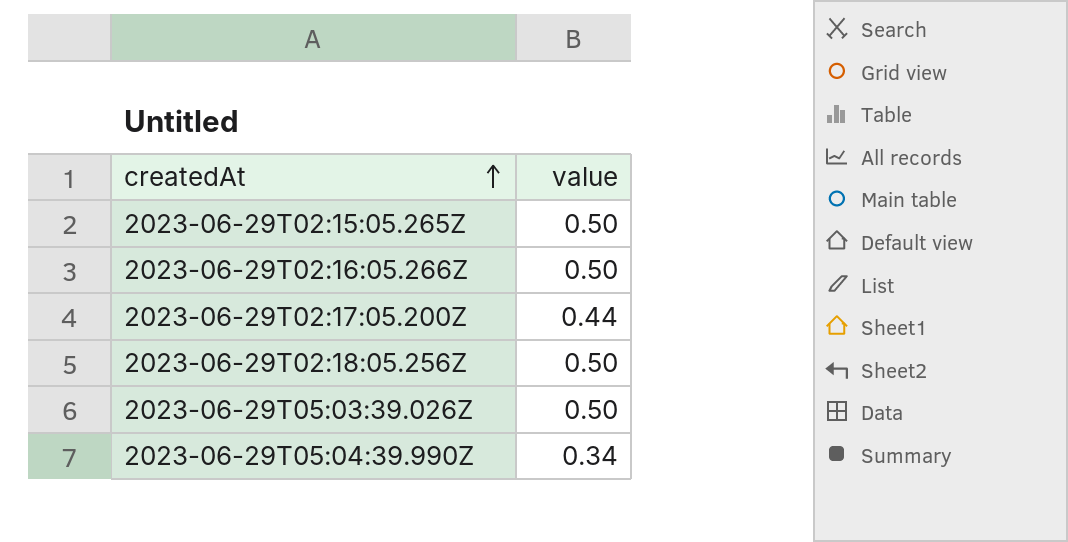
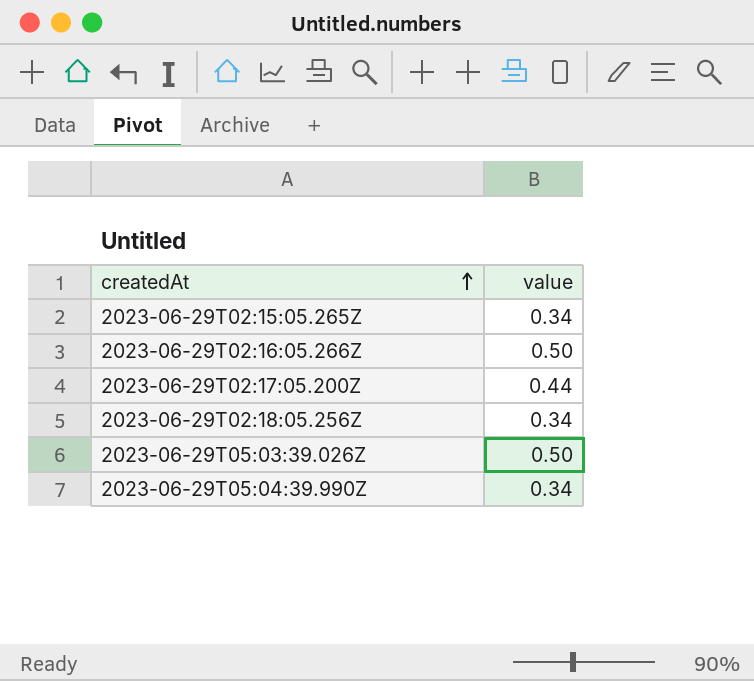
2023-06-29T02:15:05.265Z | value: 0.50 -> 0.34
2023-06-29T02:18:05.256Z | value: 0.50 -> 0.34

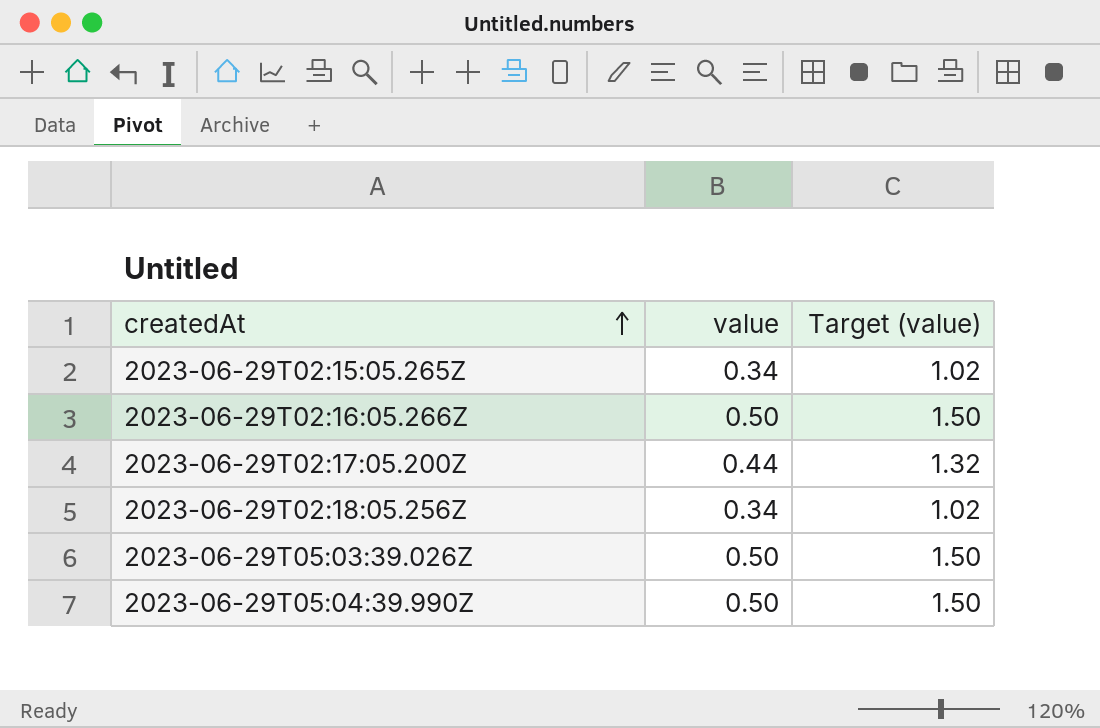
column Target (value) | formula: none -> [value] * 3
2023-06-29T05:04:39.990Z | value: 0.34 -> 0.50

